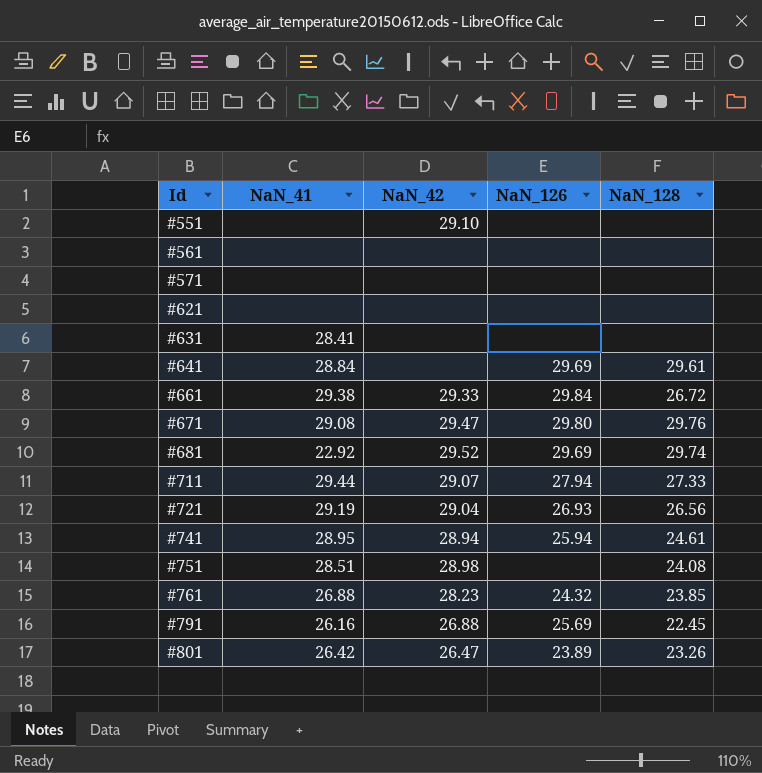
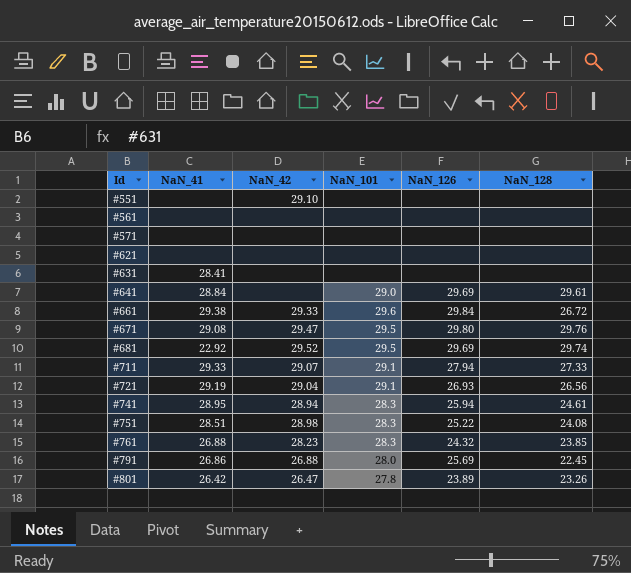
column NaN_101 | position: none -> 4
#711 | NaN_41: 29.44 -> 29.33
#751 | NaN_126: none -> 25.22
#791 | NaN_41: 26.16 -> 26.86

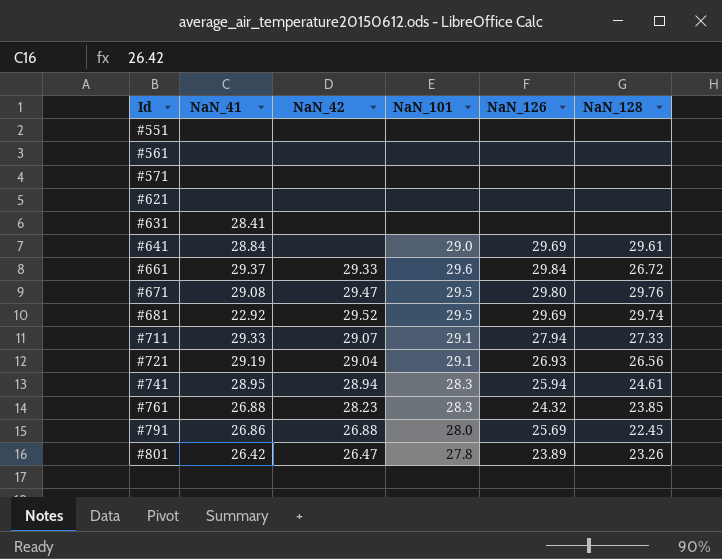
row #751: 28.51 | 28.98 | 28.3 | 25.22 | 24.08 -> none
#551 | NaN_42: 29.10 -> none
#661 | NaN_41: 29.38 -> 29.37

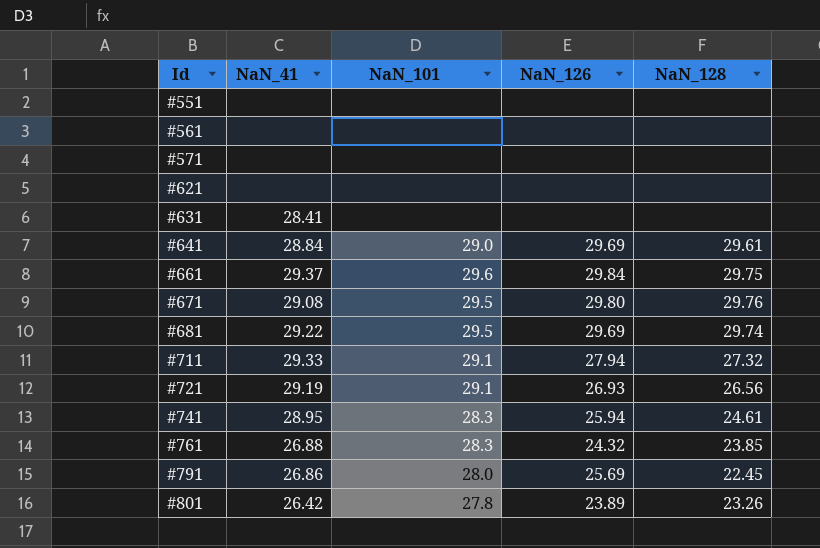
column NaN_42 | position: 3 -> none
#661 | NaN_128: 26.72 -> 29.75
#681 | NaN_41: 22.92 -> 29.22
#711 | NaN_128: 27.33 -> 27.32

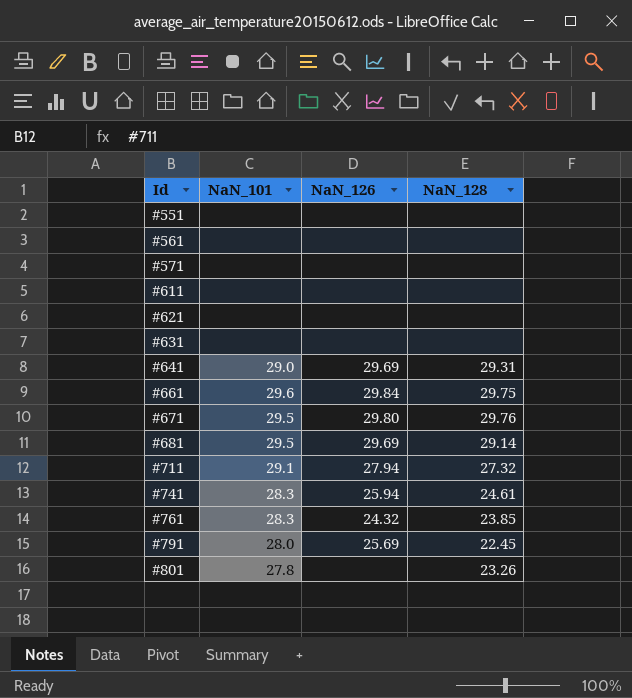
column NaN_41 | position: 2 -> none
row #721: 29.19 | 29.1 | 26.93 | 26.56 -> none
row #611: none -> none | none | none
#641 | NaN_128: 29.61 -> 29.31
#681 | NaN_128: 29.74 -> 29.14
#801 | NaN_126: 23.89 -> none

